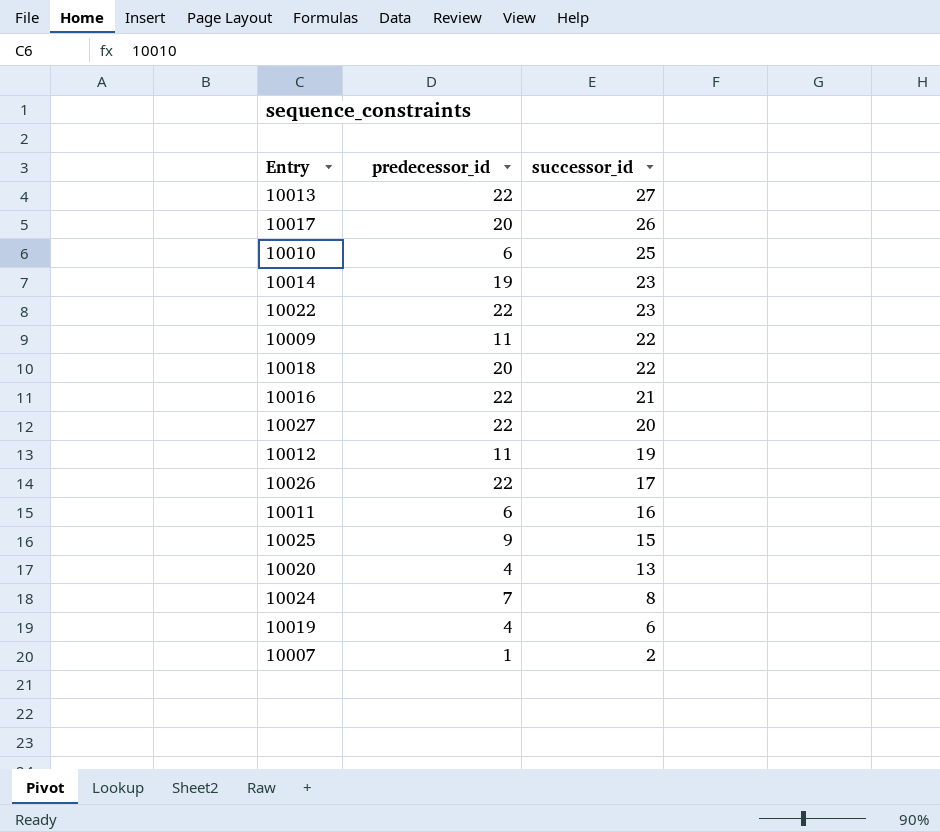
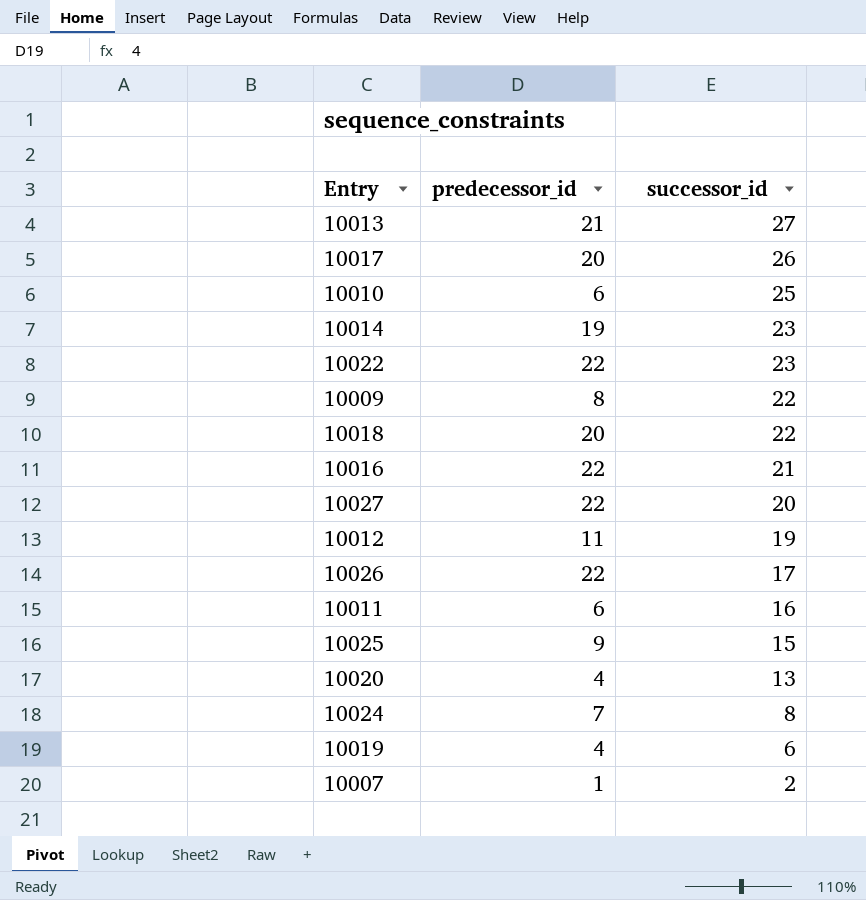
10013 | predecessor_id: 22 -> 21
10009 | predecessor_id: 11 -> 8

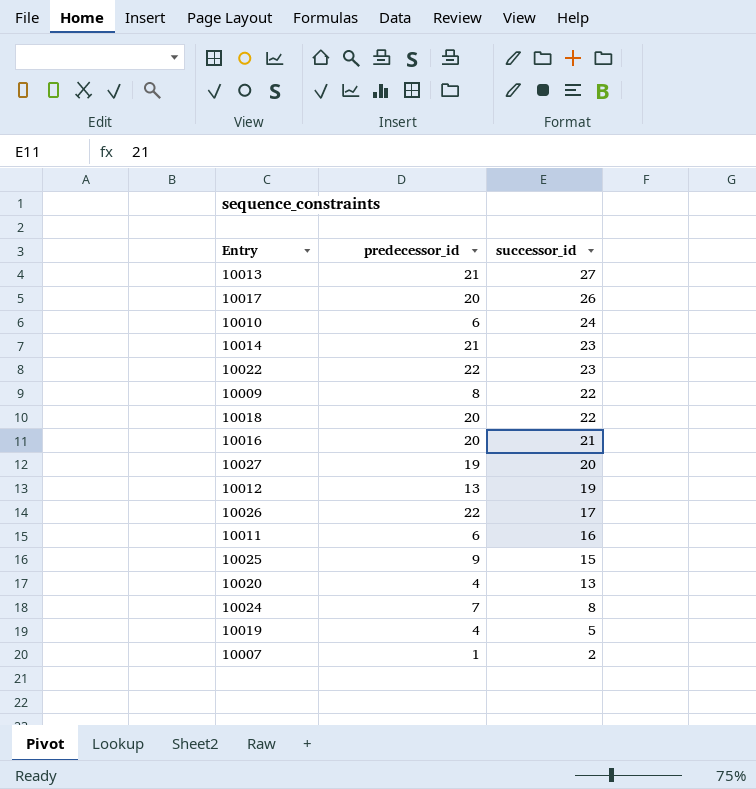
10010 | successor_id: 25 -> 24
10014 | predecessor_id: 19 -> 21
10016 | predecessor_id: 22 -> 20
10027 | predecessor_id: 22 -> 19
10012 | predecessor_id: 11 -> 13
10019 | successor_id: 6 -> 5

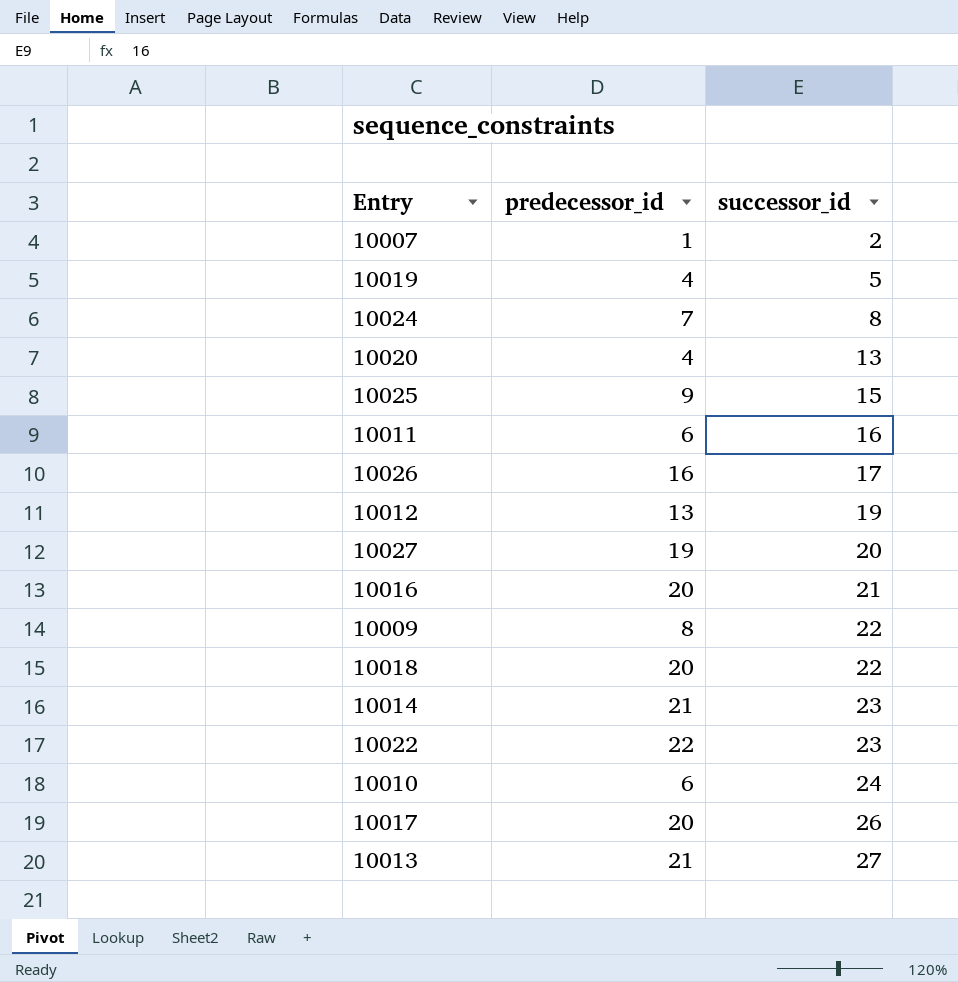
row order: successor_id descending -> successor_id ascending
10026 | predecessor_id: 22 -> 16

